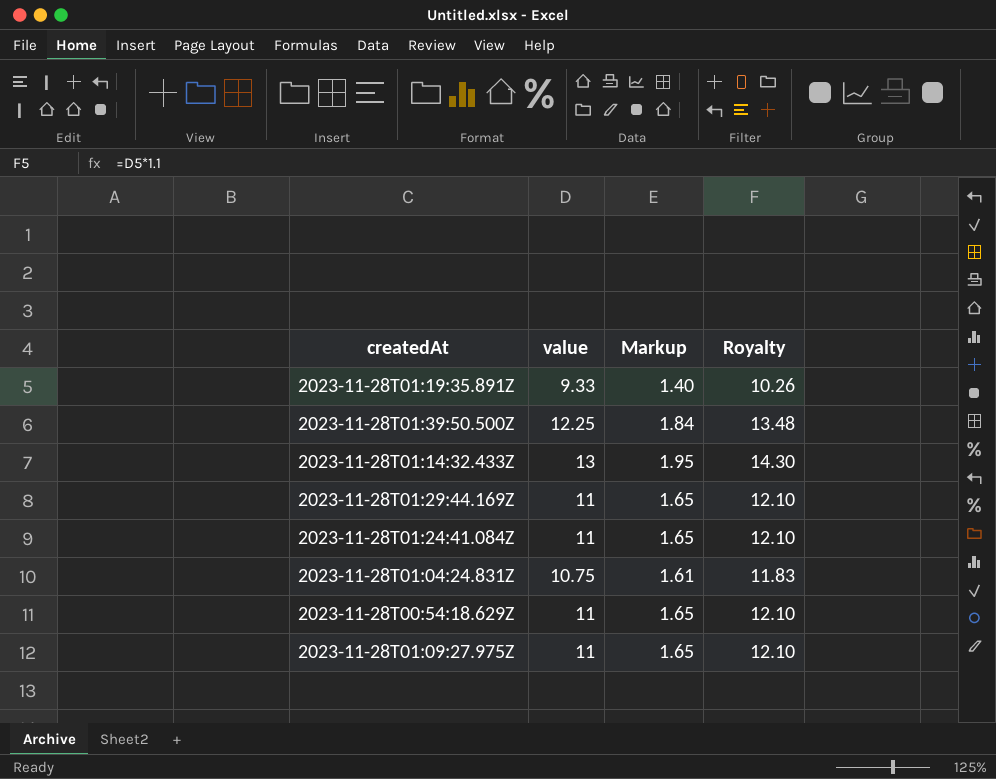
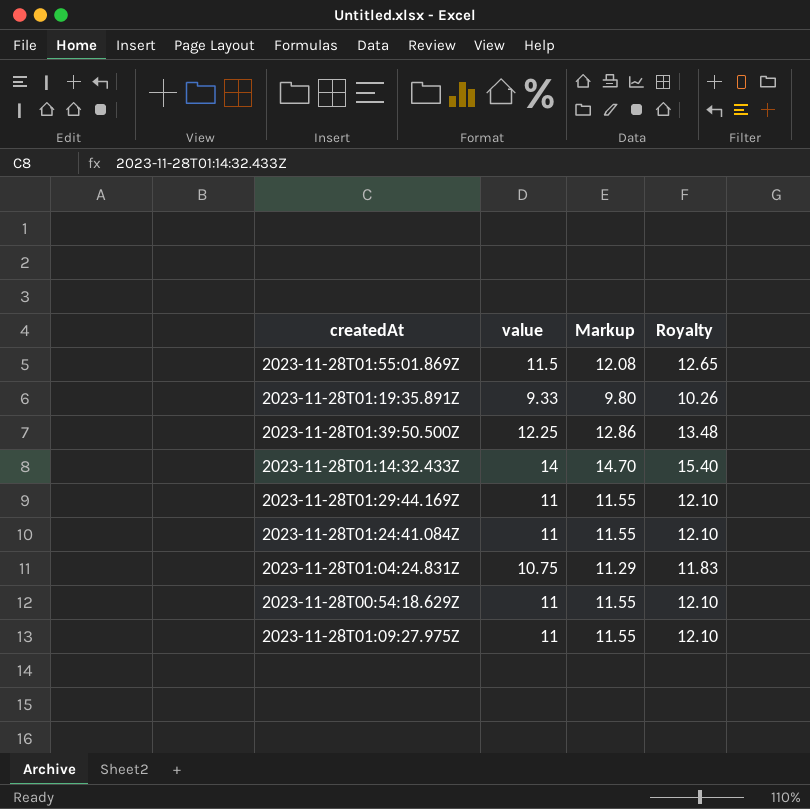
column Markup | formula: [value] * 0.15 -> [value] * 1.05
row 2023-11-28T01:55:01.869Z: none -> 11.5 | 12.08 | 12.65
2023-11-28T01:14:32.433Z | value: 13 -> 14
2023-11-28T01:14:32.433Z | Royalty: 14.30 -> 15.40

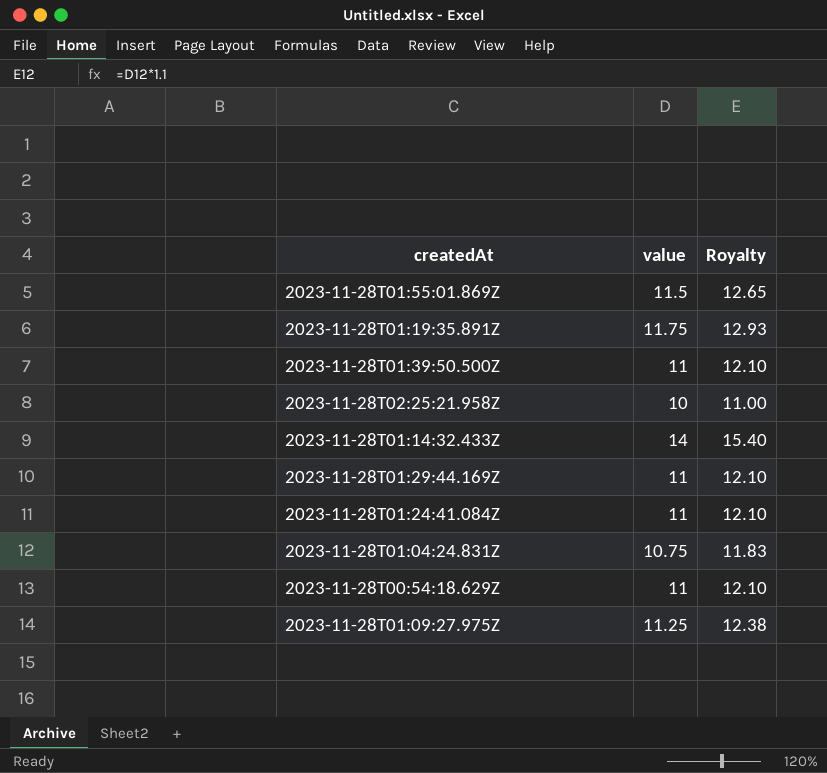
column Markup | formula: [value] * 1.05 -> none
2023-11-28T01:19:35.891Z | value: 9.33 -> 11.75
2023-11-28T01:19:35.891Z | Royalty: 10.26 -> 12.93
2023-11-28T01:39:50.500Z | value: 12.25 -> 11
2023-11-28T01:39:50.500Z | Royalty: 13.48 -> 12.10
row 2023-11-28T02:25:21.958Z: none -> 10 | 11.00
2023-11-28T01:09:27.975Z | value: 11 -> 11.25
2023-11-28T01:09:27.975Z | Royalty: 12.10 -> 12.38

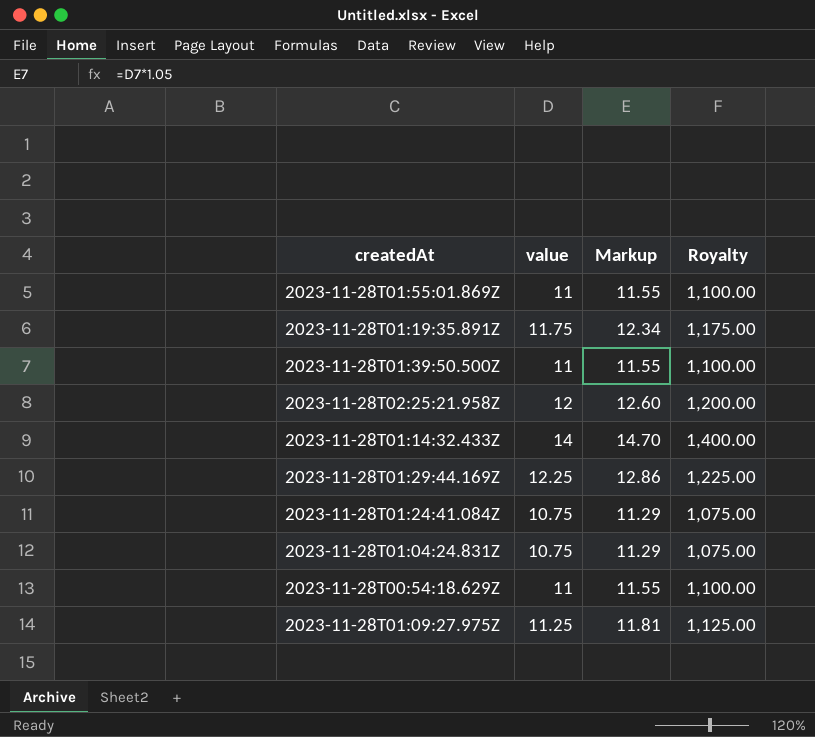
column Markup | formula: none -> [value] * 1.05
column Royalty | formula: [value] * 1.1 -> [value] * 100
2023-11-28T01:55:01.869Z | value: 11.5 -> 11
2023-11-28T02:25:21.958Z | value: 10 -> 12
2023-11-28T01:29:44.169Z | value: 11 -> 12.25
2023-11-28T01:24:41.084Z | value: 11 -> 10.75

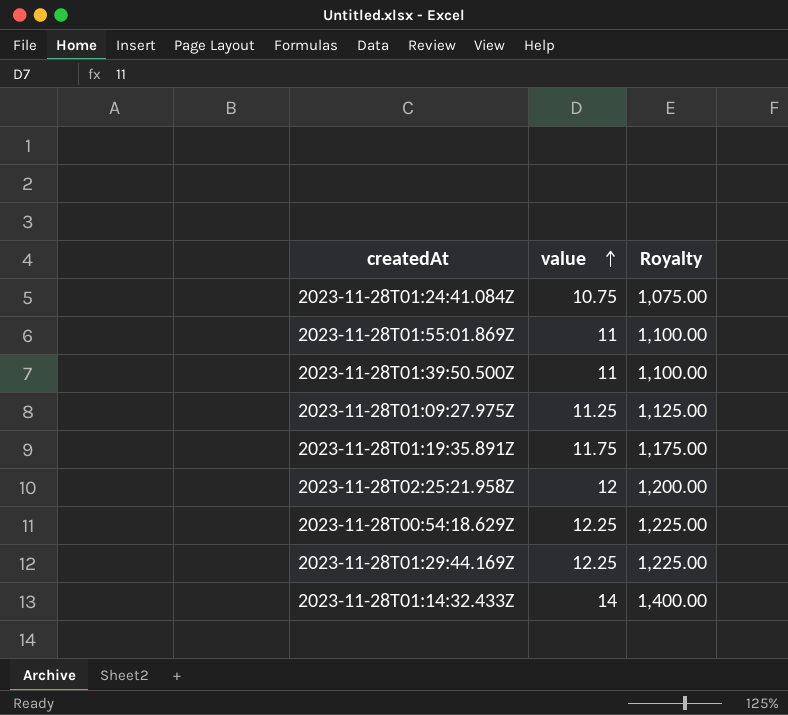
row order: none -> value ascending
column Markup | formula: [value] * 1.05 -> none
row 2023-11-28T01:04:24.831Z: 10.75 | 11.29 | 1,075.00 -> none
2023-11-28T00:54:18.629Z | value: 11 -> 12.25
2023-11-28T00:54:18.629Z | Royalty: 1,100.00 -> 1,225.00

